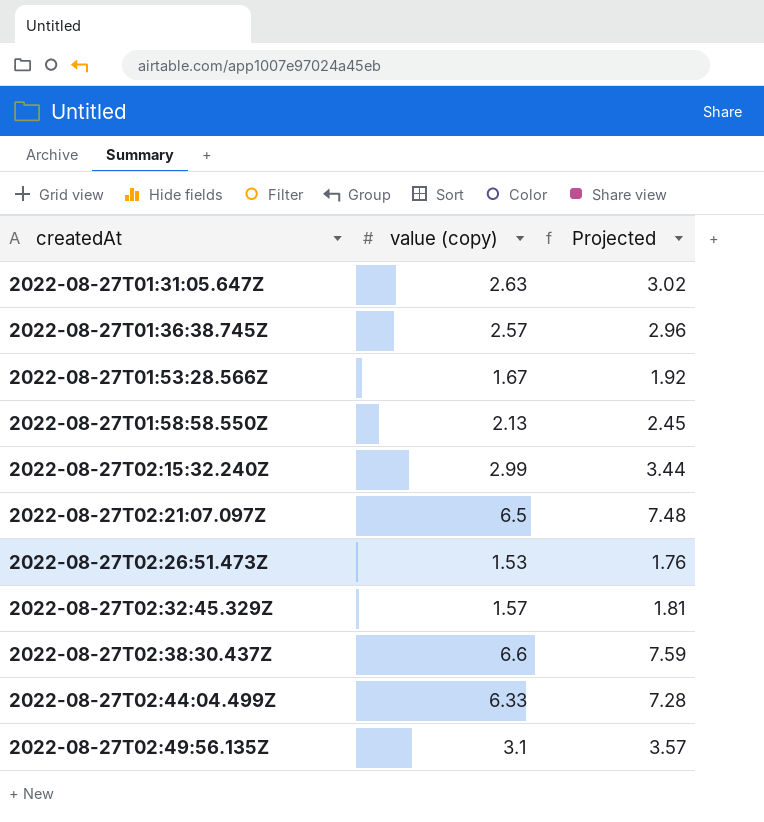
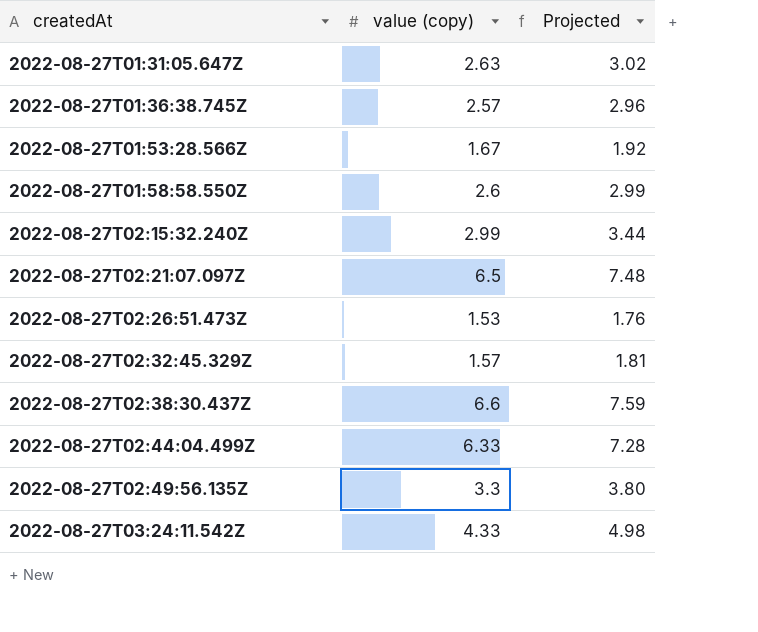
2022-08-27T01:58:58.550Z | value (copy): 2.13 -> 2.6
2022-08-27T01:58:58.550Z | Projected: 2.45 -> 2.99
2022-08-27T02:49:56.135Z | value (copy): 3.1 -> 3.3
2022-08-27T02:49:56.135Z | Projected: 3.57 -> 3.80
row 2022-08-27T03:24:11.542Z: none -> 4.33 | 4.98

